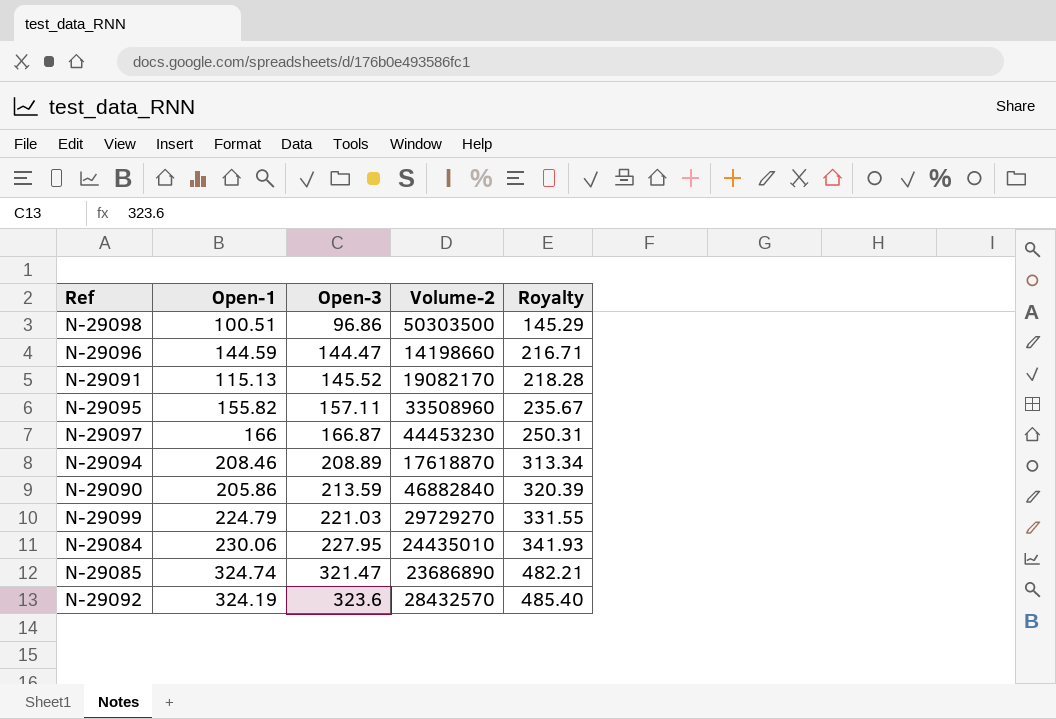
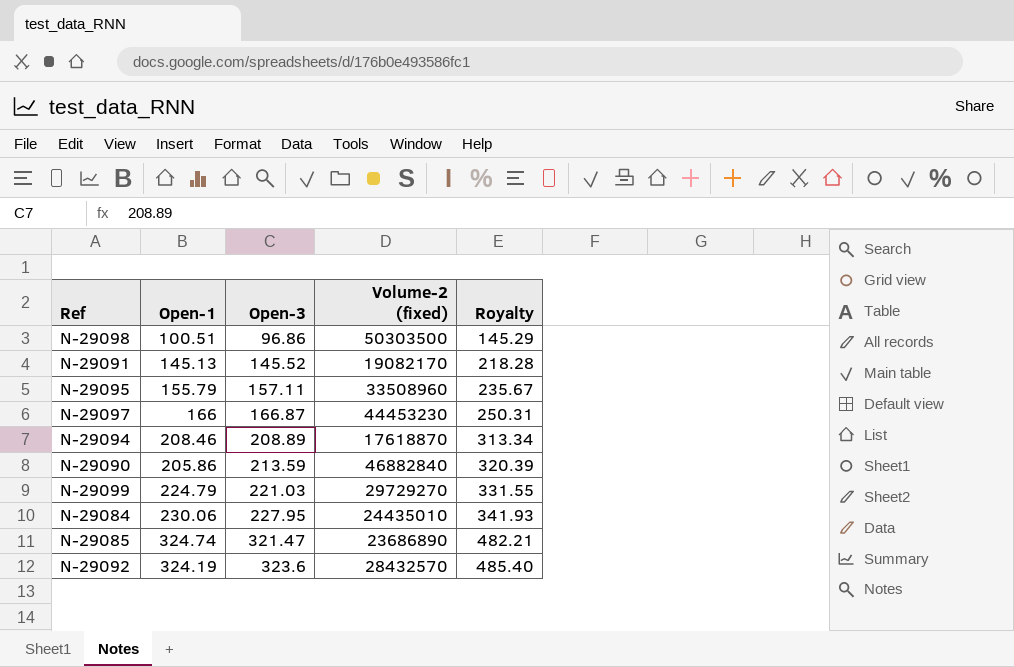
column name: Volume-2 -> Volume-2 (fixed)
row N-29096: 144.59 | 144.47 | 14198660 | 216.71 -> none
N-29091 | Open-1: 115.13 -> 145.13
N-29095 | Open-1: 155.82 -> 155.79

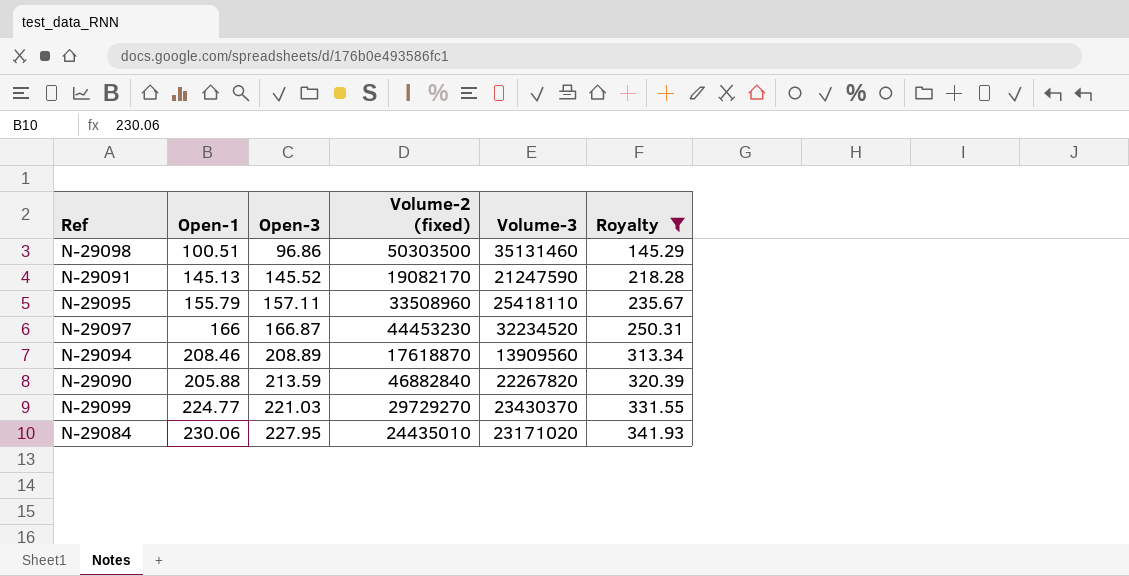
filter: none -> Royalty <= 341.93
column Volume-3 | position: none -> 5
N-29090 | Open-1: 205.86 -> 205.88
N-29099 | Open-1: 224.79 -> 224.77

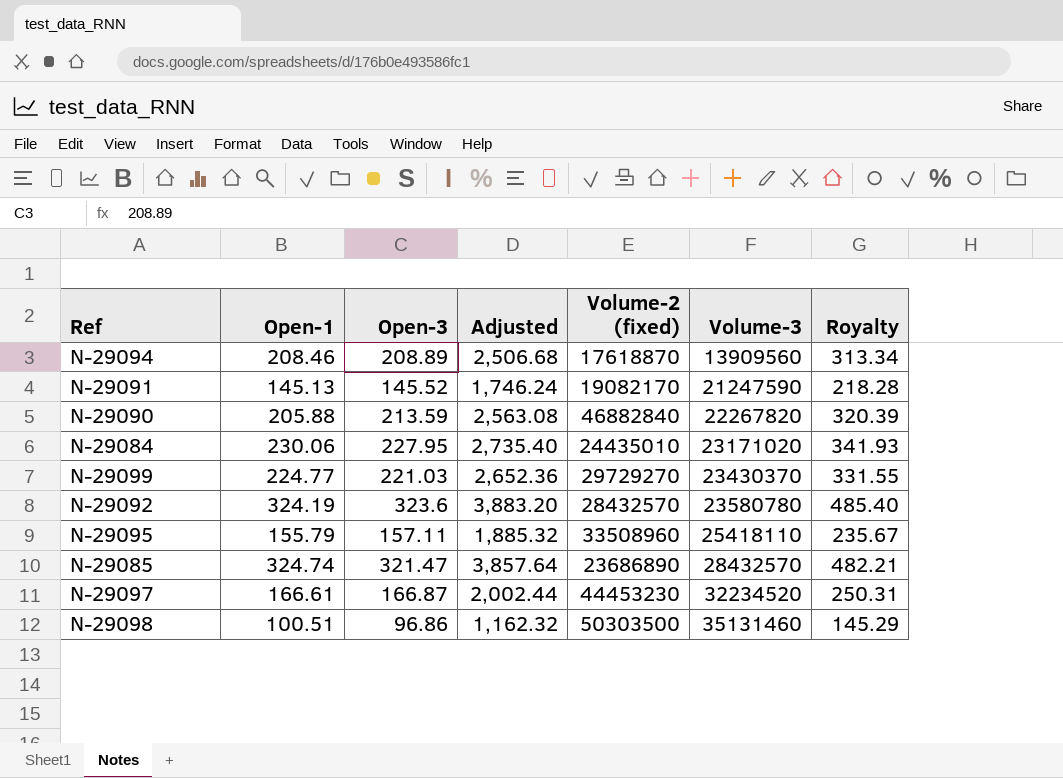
filter: Royalty <= 341.93 -> none
row order: Open-3 ascending -> Volume-3 ascending
column Adjusted | formula: none -> [Open-3] * 12
N-29097 | Open-1: 166 -> 166.61

